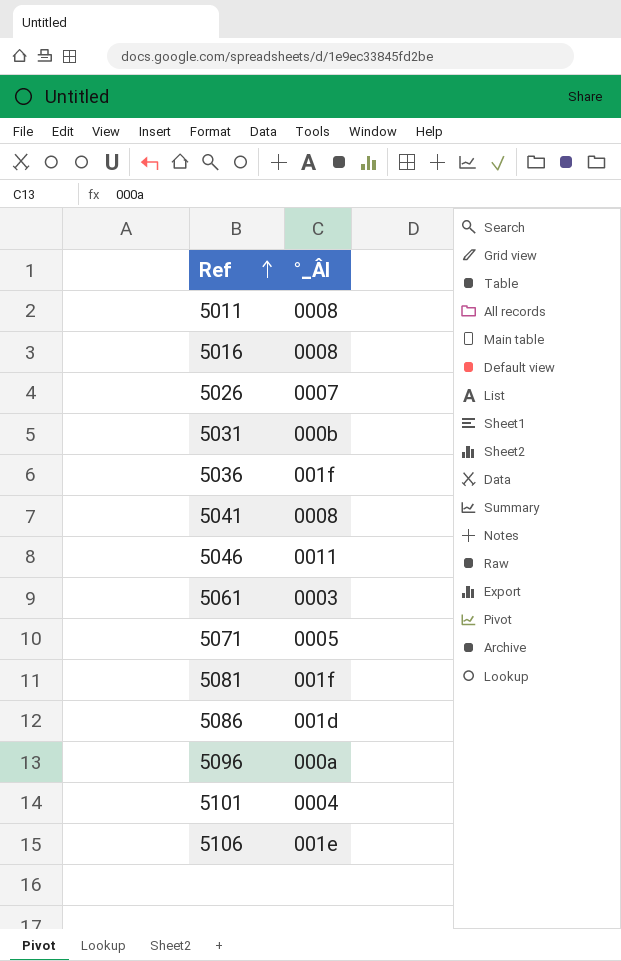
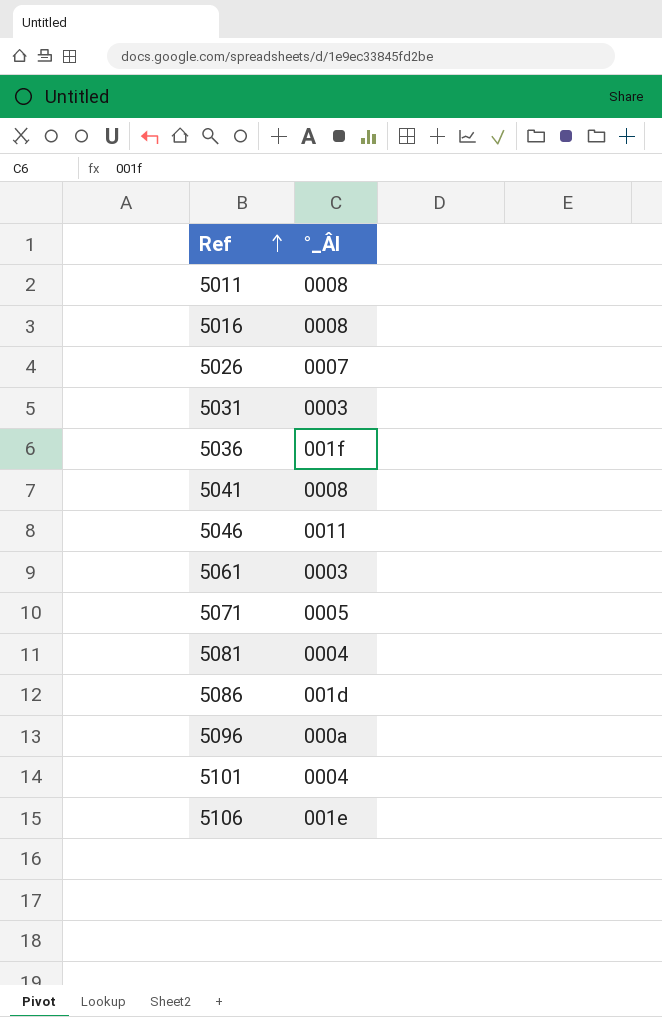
5031 | °_ÂI: 000b -> 0003
5081 | °_ÂI: 001f -> 0004

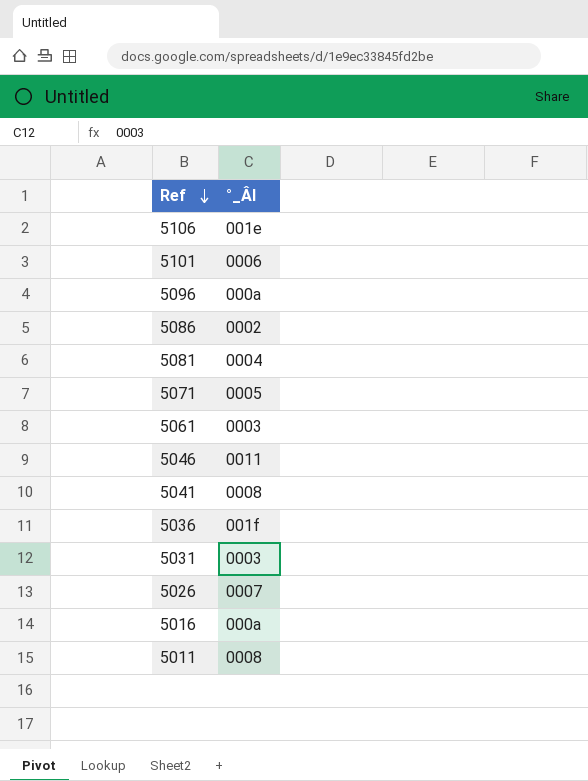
row order: Ref ascending -> Ref descending
5101 | °_ÂI: 0004 -> 0006
5086 | °_ÂI: 001d -> 0002
5016 | °_ÂI: 0008 -> 000a

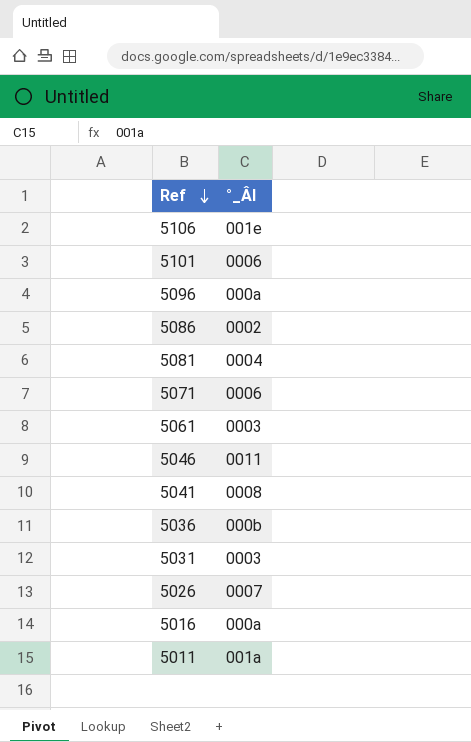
5071 | °_ÂI: 0005 -> 0006
5036 | °_ÂI: 001f -> 000b
5011 | °_ÂI: 0008 -> 001a

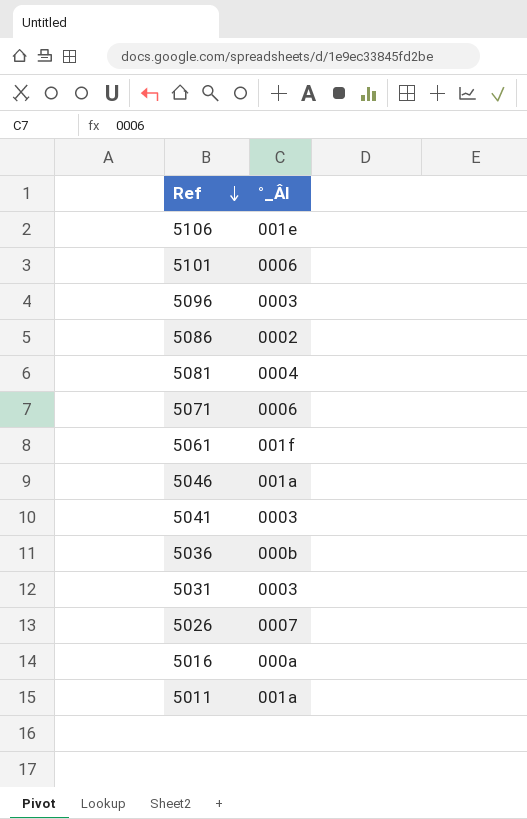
5096 | °_ÂI: 000a -> 0003
5061 | °_ÂI: 0003 -> 001f
5046 | °_ÂI: 0011 -> 001a
5041 | °_ÂI: 0008 -> 0003

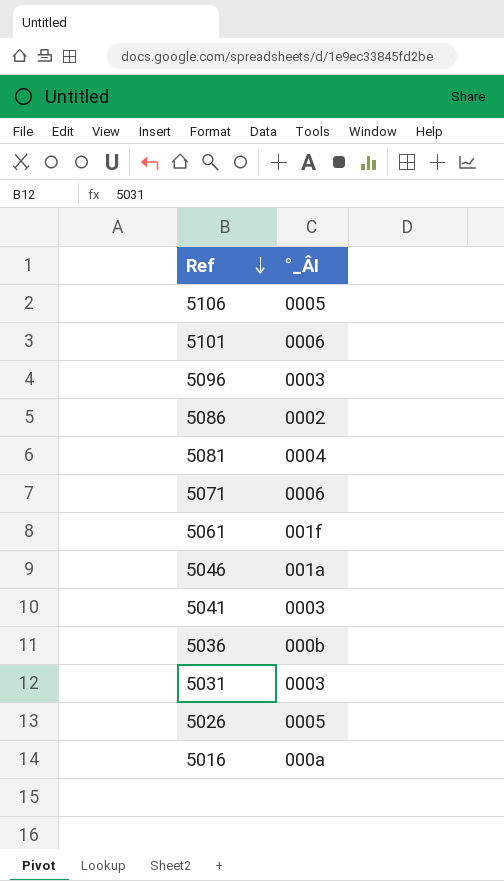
row 5011: 001a -> none
5106 | °_ÂI: 001e -> 0005
5026 | °_ÂI: 0007 -> 0005

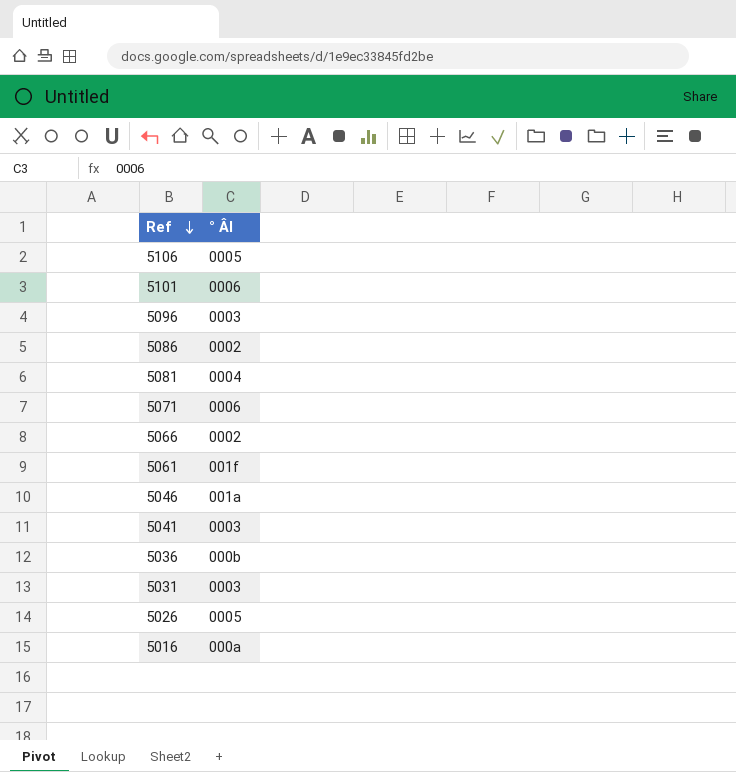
column name: °_ÂI -> ° ÂI
row 5066: none -> 0002

